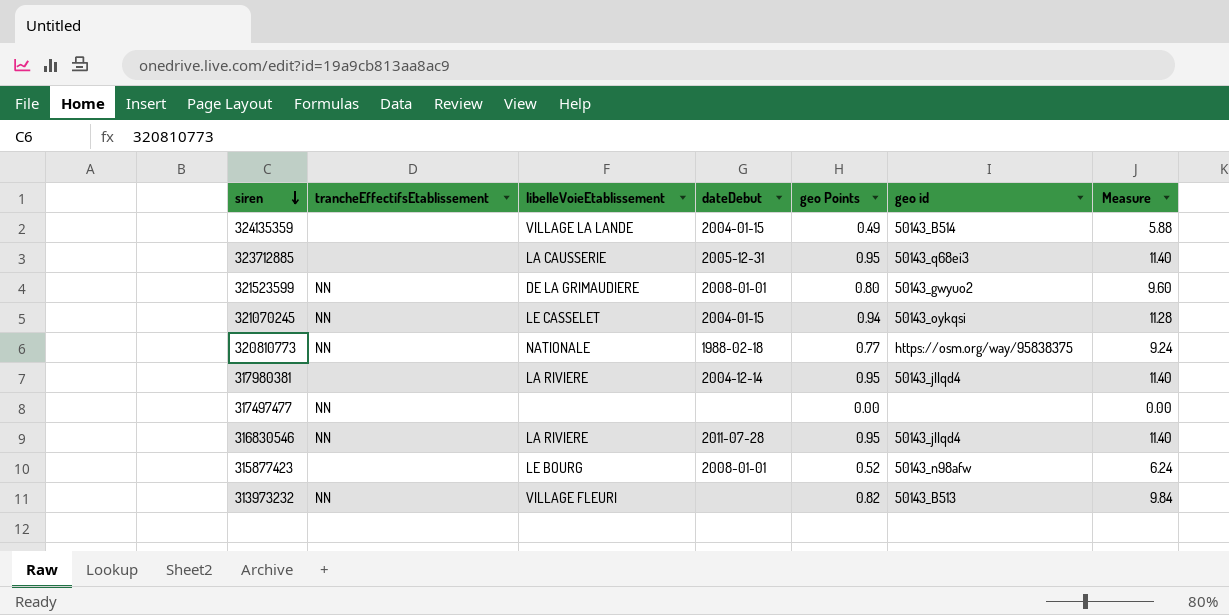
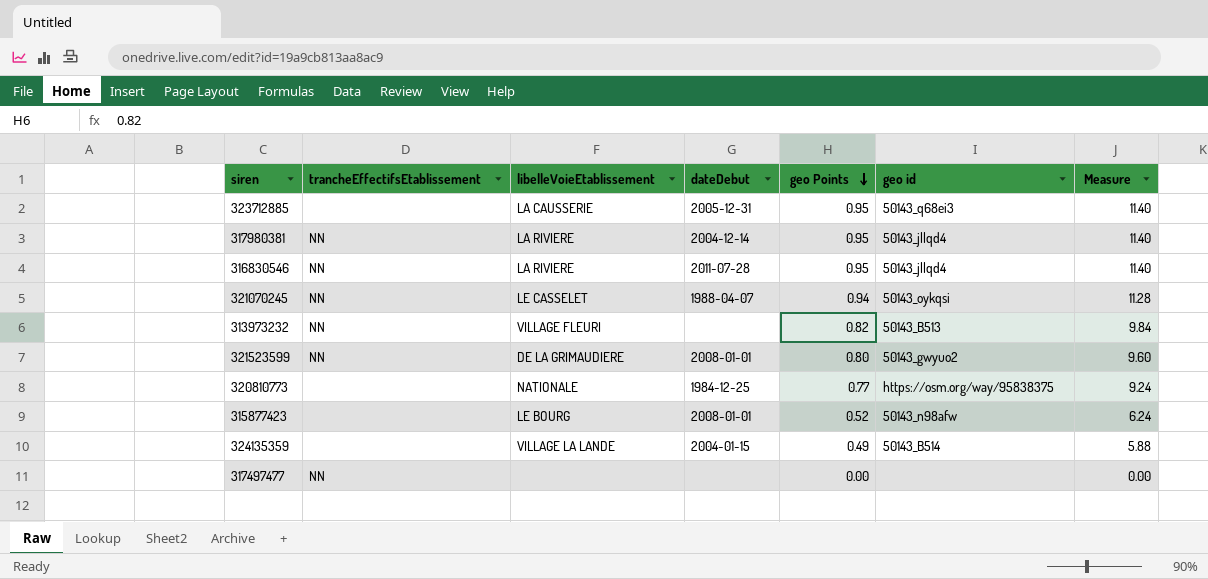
row order: siren descending -> geo Points descending
317980381 | trancheEffectifsEtablissement: none -> NN
321070245 | dateDebut: 2004-01-15 -> 1988-04-07
320810773 | trancheEffectifsEtablissement: NN -> none
320810773 | dateDebut: 1988-02-18 -> 1984-12-25

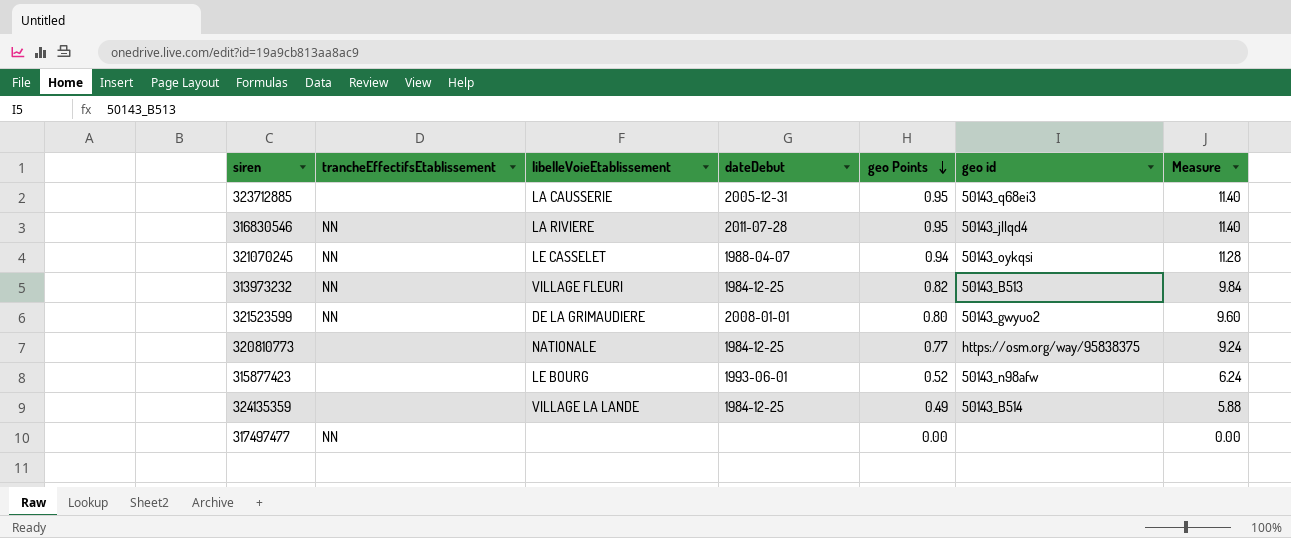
row 317980381: NN | LA RIVIERE | 2004-12-14 | 0.95 | 50143_jllqd4 | 11.40 -> none
313973232 | dateDebut: none -> 1984-12-25
315877423 | dateDebut: 2008-01-01 -> 1993-06-01
324135359 | dateDebut: 2004-01-15 -> 1984-12-25

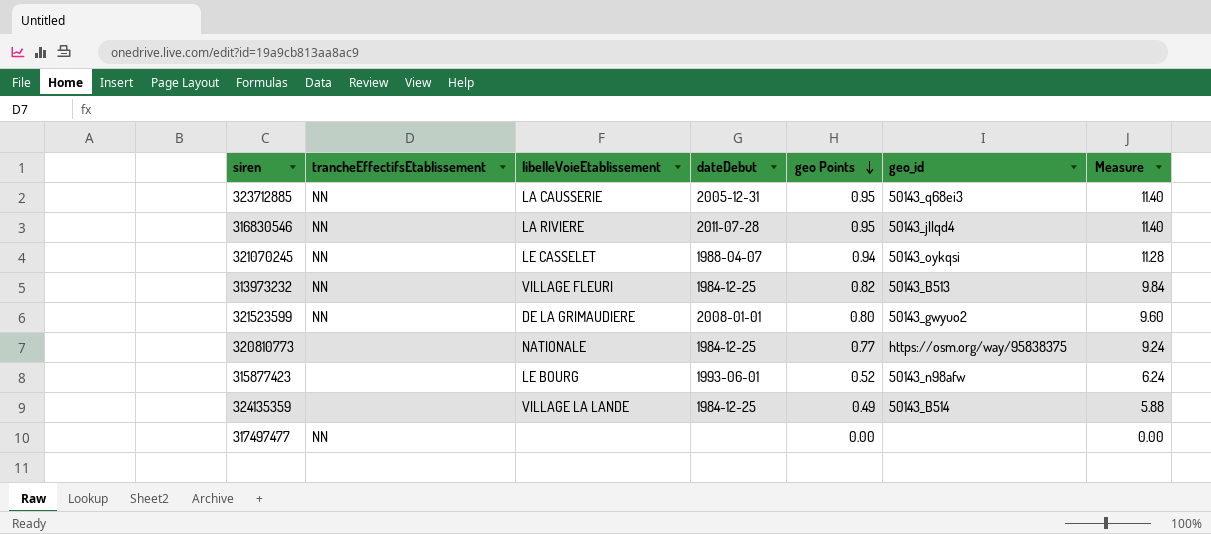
column name: geo id -> geo_id
323712885 | trancheEffectifsEtablissement: none -> NN

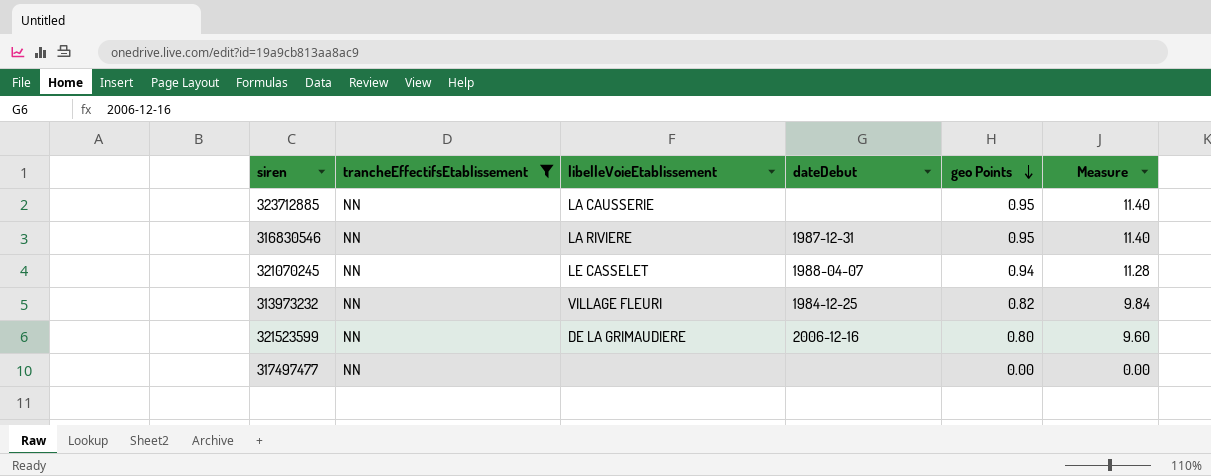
filter: none -> trancheEffectifsEtablissement = NN
column geo_id | position: 6 -> none
323712885 | dateDebut: 2005-12-31 -> none
316830546 | dateDebut: 2011-07-28 -> 1987-12-31
321523599 | dateDebut: 2008-01-01 -> 2006-12-16

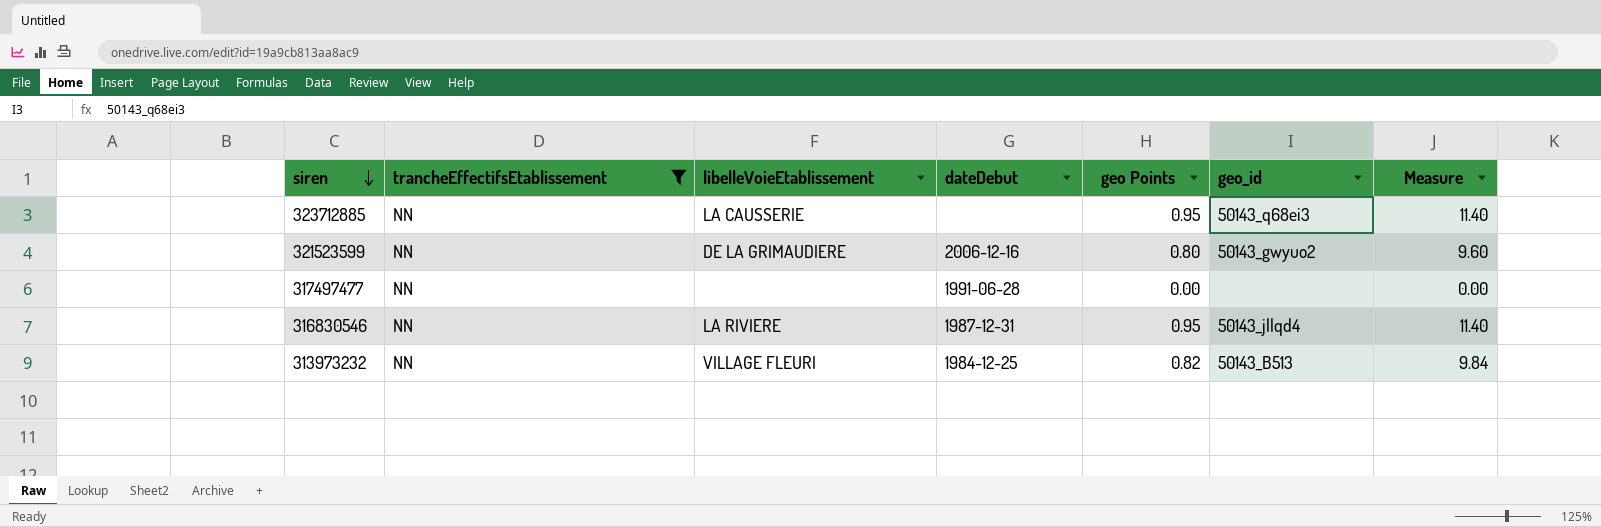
row order: geo Points descending -> siren descending
column geo_id | position: none -> 6
row 321070245: NN | LE CASSELET | 1988-04-07 | 0.94 | 11.28 -> none
317497477 | dateDebut: none -> 1991-06-28

